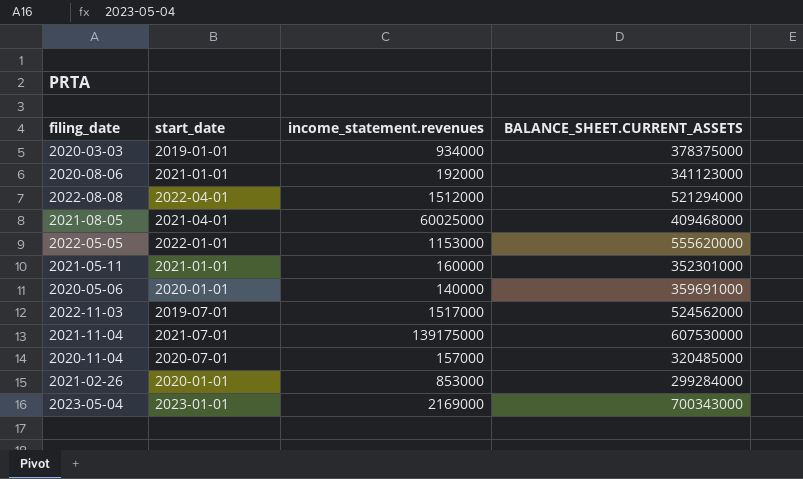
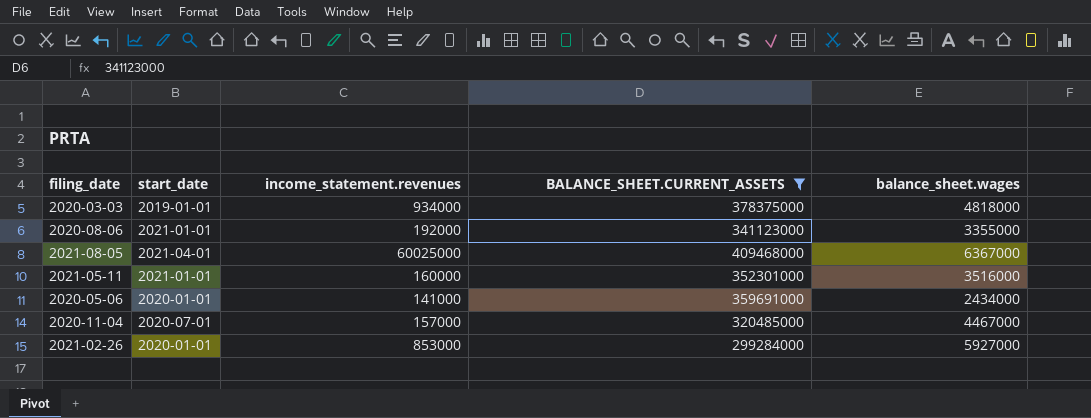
filter: none -> BALANCE_SHEET.CURRENT_ASSETS <= 409468000
column balance_sheet.wages | position: none -> 5
2020-05-06 | income_statement.revenues: 140000 -> 141000

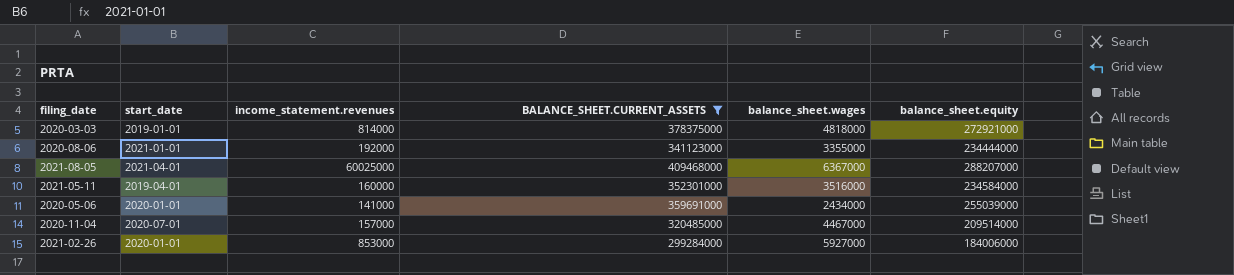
column balance_sheet.equity | position: none -> 6
2020-03-03 | income_statement.revenues: 934000 -> 814000
2021-05-11 | start_date: 2021-01-01 -> 2019-04-01

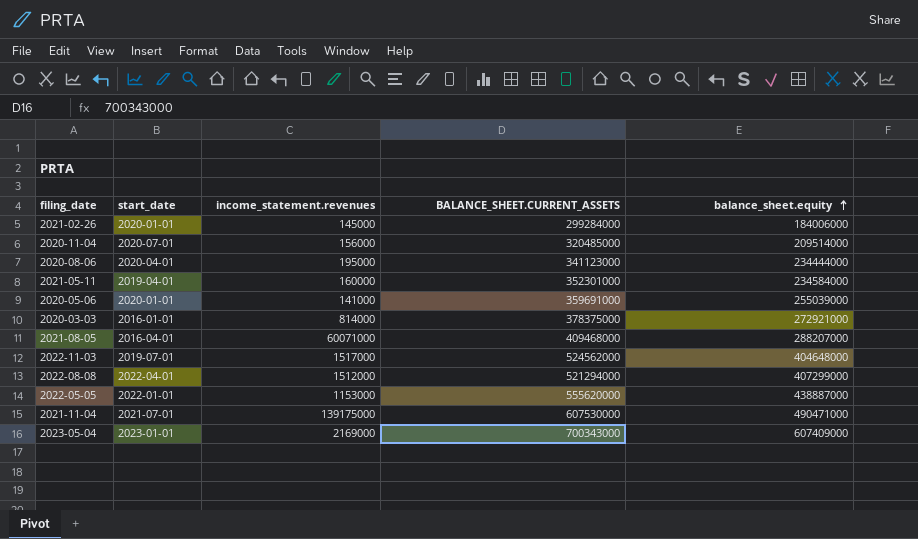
filter: BALANCE_SHEET.CURRENT_ASSETS <= 409468000 -> none
row order: none -> balance_sheet.equity ascending
column balance_sheet.wages | position: 5 -> none
2021-02-26 | income_statement.revenues: 853000 -> 145000
2020-11-04 | income_statement.revenues: 157000 -> 156000
2020-08-06 | start_date: 2021-01-01 -> 2020-04-01
2020-08-06 | income_statement.revenues: 192000 -> 195000
2020-03-03 | start_date: 2019-01-01 -> 2016-01-01
2021-08-05 | start_date: 2021-04-01 -> 2016-04-01
2021-08-05 | income_statement.revenues: 60025000 -> 60071000

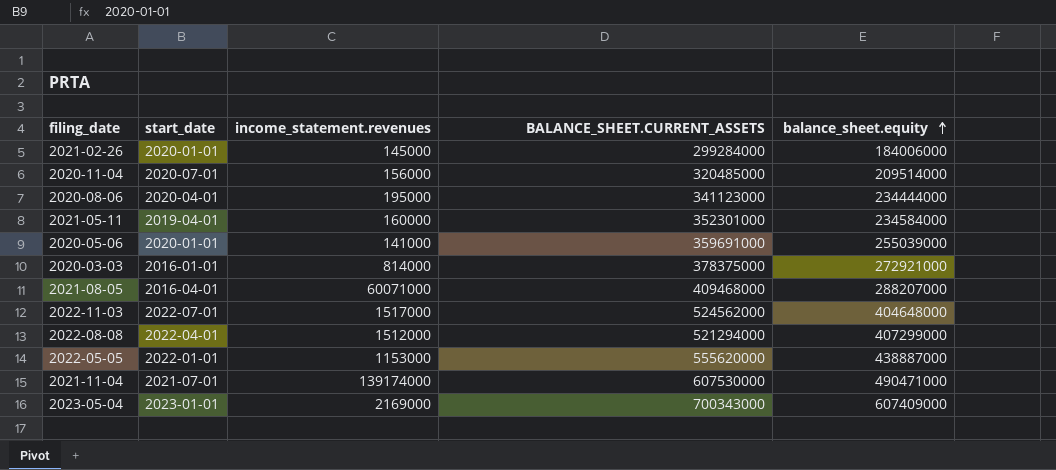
2022-11-03 | start_date: 2019-07-01 -> 2022-07-01
2021-11-04 | income_statement.revenues: 139175000 -> 139174000

